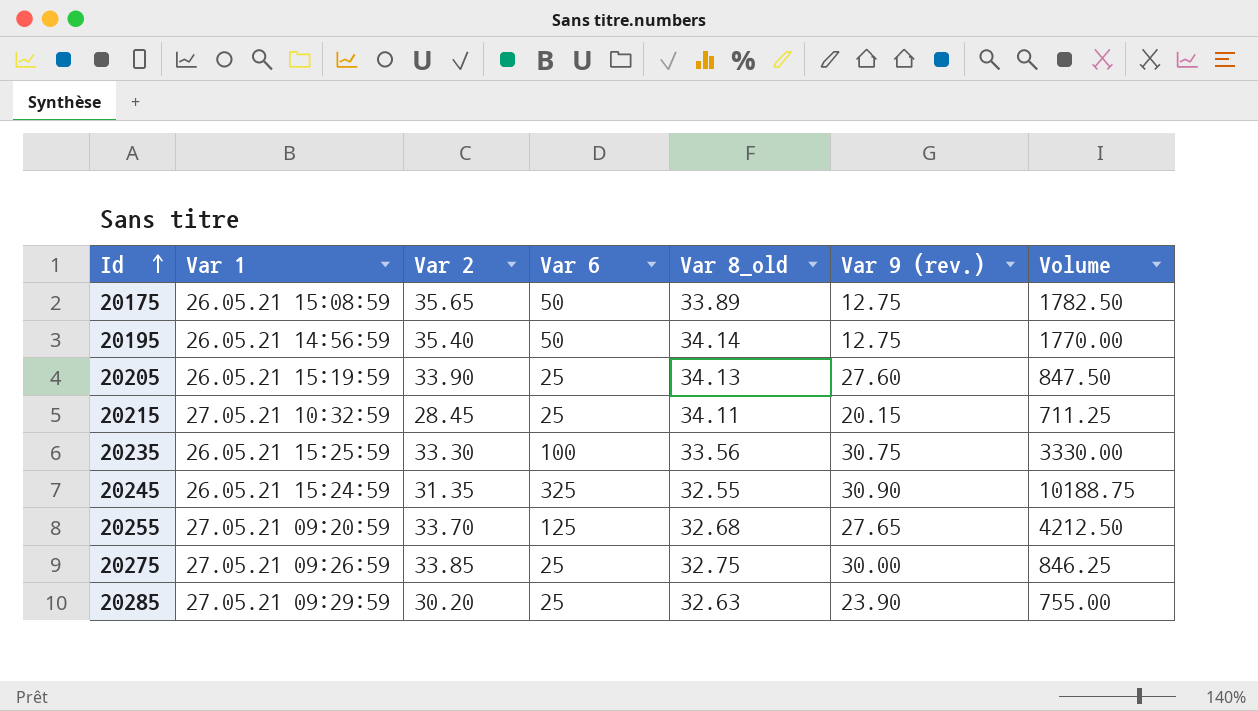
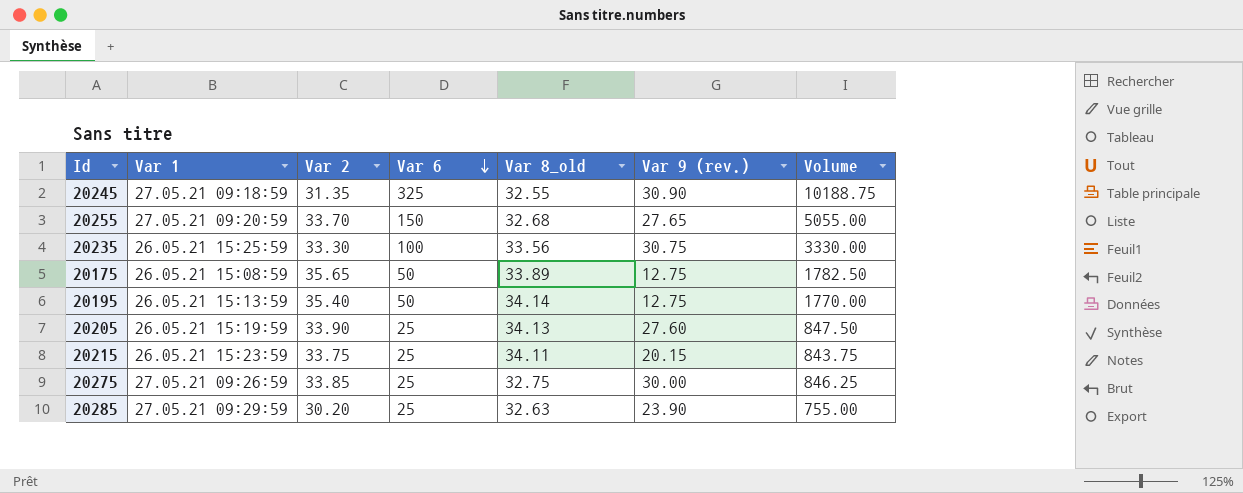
row order: Id ascending -> Var 6 descending
20245 | Var 1: 26.05.21 15:24:59 -> 27.05.21 09:18:59
20255 | Var 6: 125 -> 150
20255 | Volume: 4212.50 -> 5055.00
20195 | Var 1: 26.05.21 14:56:59 -> 26.05.21 15:13:59
20215 | Var 1: 27.05.21 10:32:59 -> 26.05.21 15:23:59
20215 | Var 2: 28.45 -> 33.75
20215 | Volume: 711.25 -> 843.75

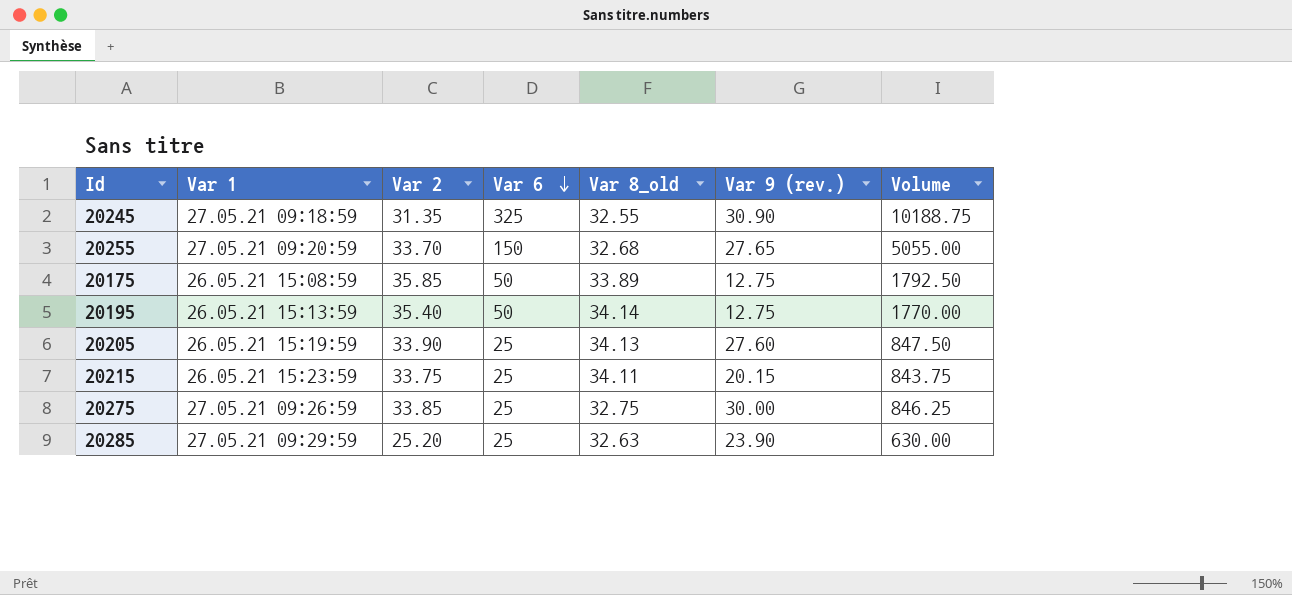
row 20235: 26.05.21 15:25:59 | 33.30 | 100 | 33.56 | 30.75 | 3330.00 -> none
20175 | Var 2: 35.65 -> 35.85
20175 | Volume: 1782.50 -> 1792.50
20285 | Var 2: 30.20 -> 25.20
20285 | Volume: 755.00 -> 630.00

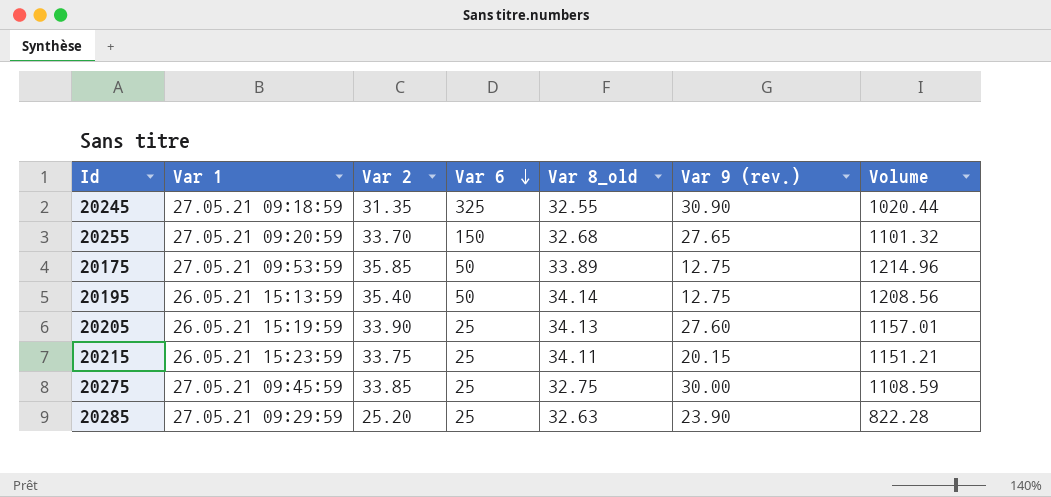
column Volume | formula: [Var 2] * [Var 6] -> [Var 2] * [Var 8_old]
20175 | Var 1: 26.05.21 15:08:59 -> 27.05.21 09:53:59
20275 | Var 1: 27.05.21 09:26:59 -> 27.05.21 09:45:59

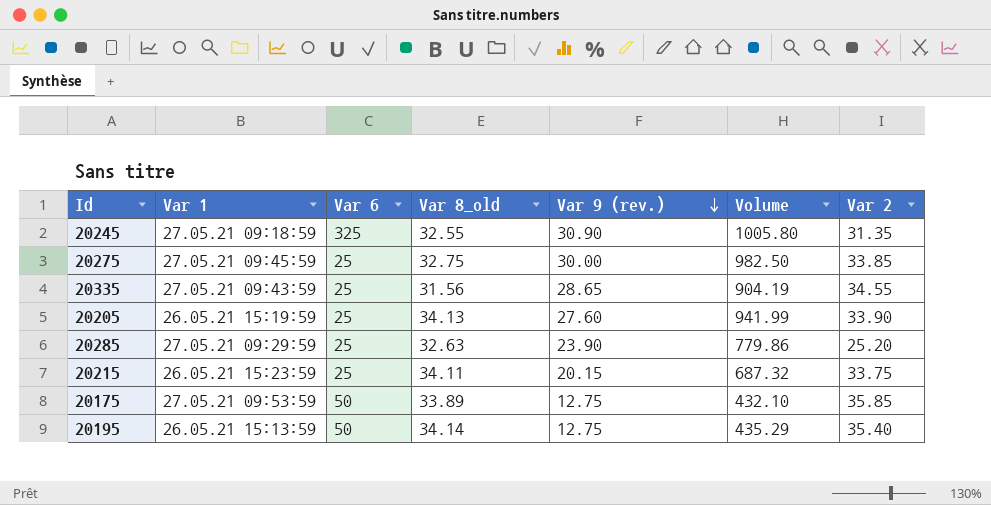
row order: Var 6 descending -> Var 9 (rev.) descending
column Volume | formula: [Var 2] * [Var 8_old] -> [Var 8_old] * [Var 9 (rev.)]
column Var 2 | position: 3 -> 7
row 20255: 27.05.21 09:20:59 | 33.70 | 150 | 32.68 | 27.65 | 1101.32 -> none
row 20335: none -> 27.05.21 09:43:59 | 25 | 31.56 | 28.65 | 904.19 | 34.55

